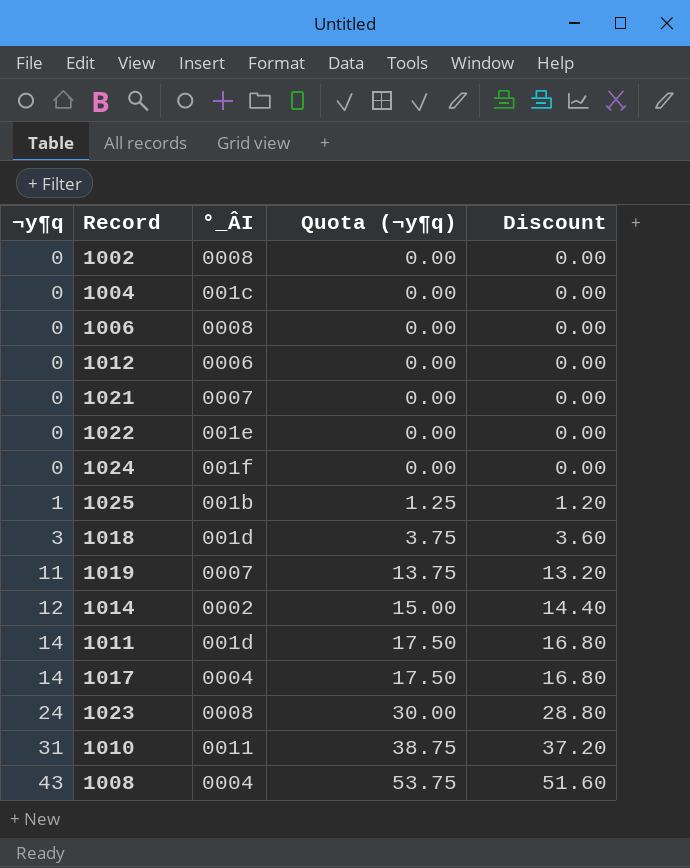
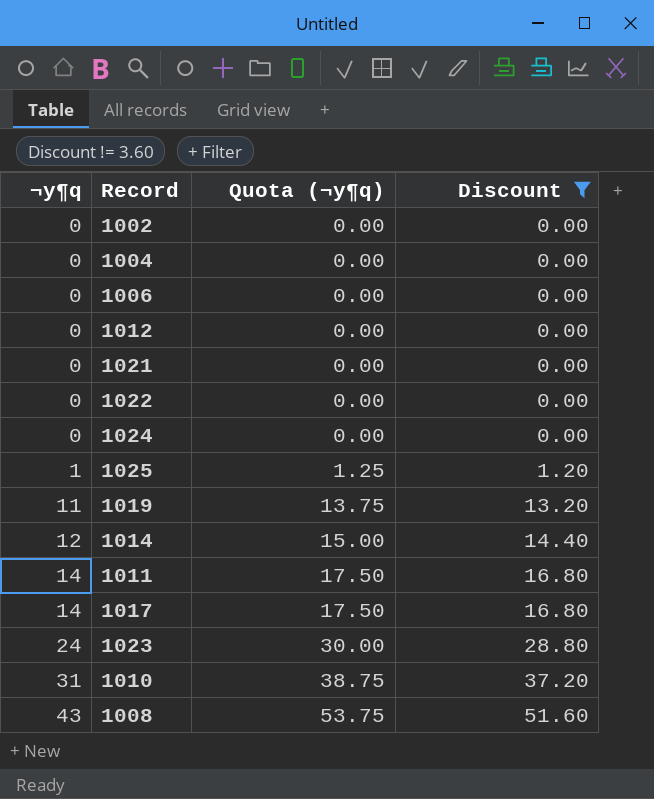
filter: none -> Discount != 3.60
column °_ÂI | position: 3 -> none

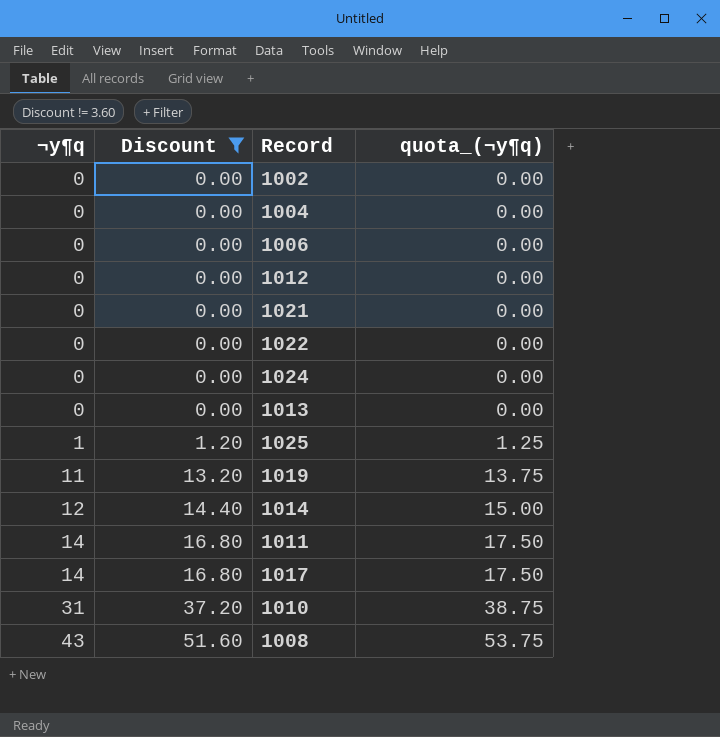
column Discount | position: 4 -> 2
column name: Quota (¬y¶q) -> quota_(¬y¶q)
row 1023: 24 | 30.00 | 28.80 -> none
row 1013: none -> 0 | 0.00 | 0.00

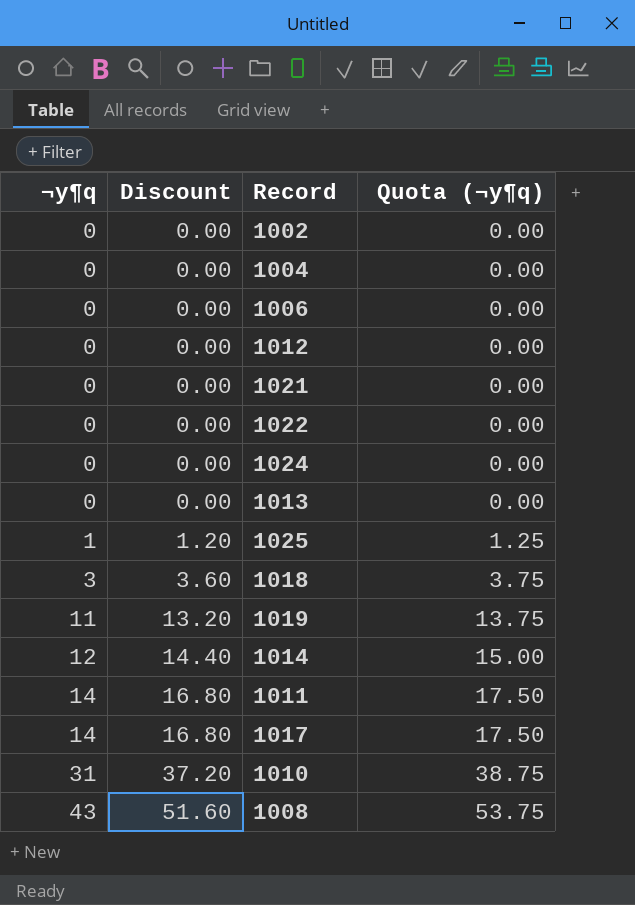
filter: Discount != 3.60 -> none
column name: quota_(¬y¶q) -> Quota (¬y¶q)

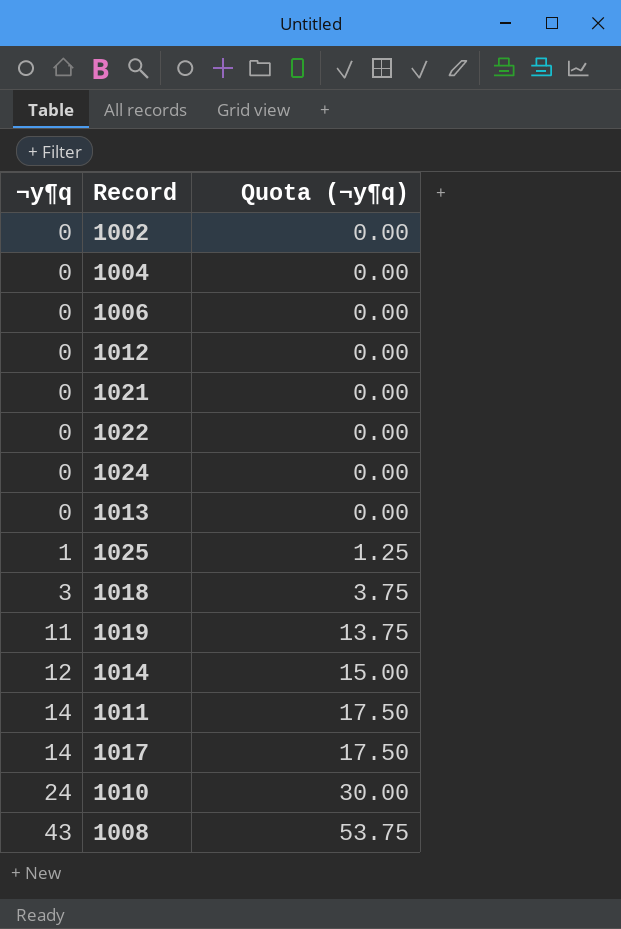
column Discount | formula: [¬y¶q] * 1.2 -> none
1010 | ¬y¶q: 31 -> 24
1010 | Quota (¬y¶q): 38.75 -> 30.00

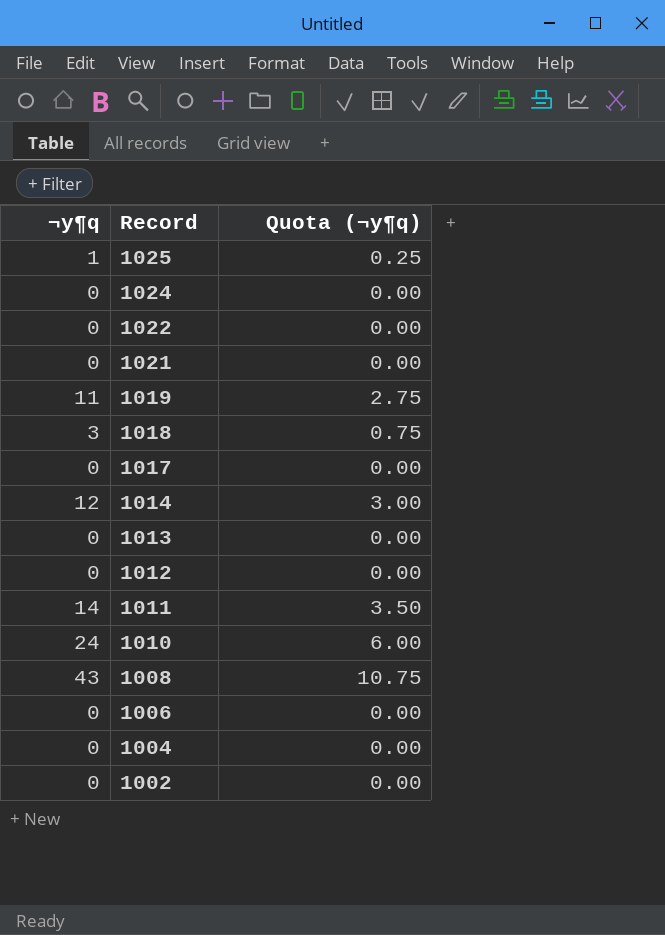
row order: ¬y¶q ascending -> Record descending
column Quota (¬y¶q) | formula: [¬y¶q] * 1.25 -> [¬y¶q] * 0.25
1017 | ¬y¶q: 14 -> 0

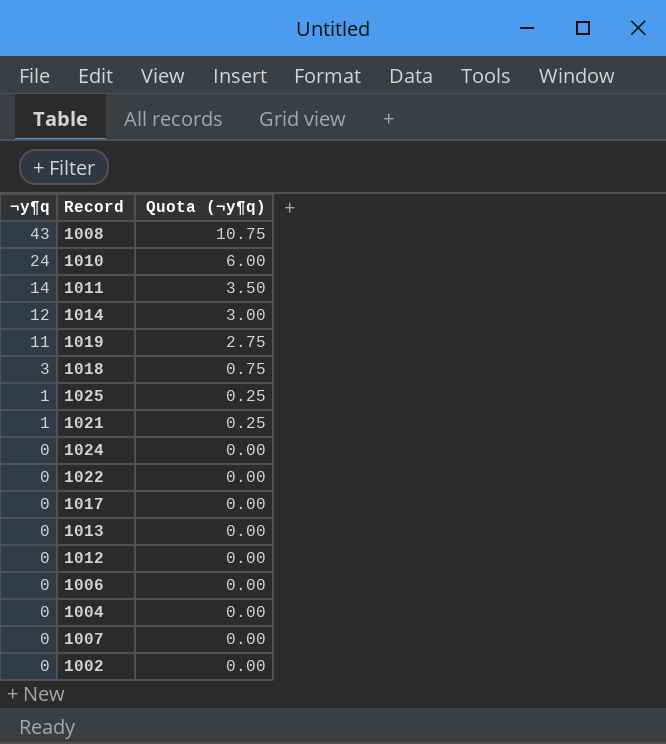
row order: Record descending -> ¬y¶q descending
1021 | ¬y¶q: 0 -> 1
1021 | Quota (¬y¶q): 0.00 -> 0.25
row 1007: none -> 0 | 0.00

